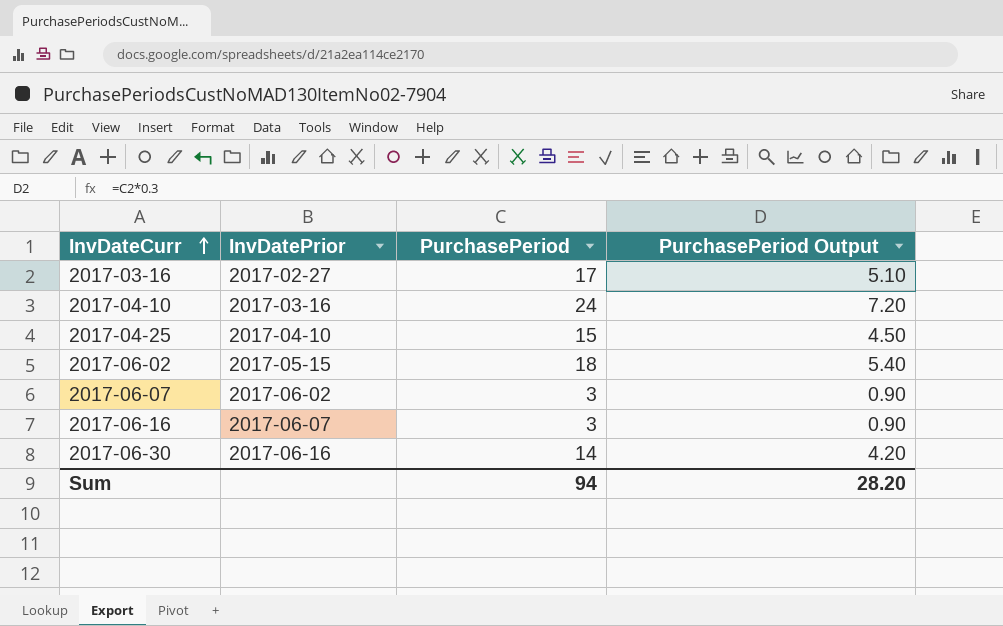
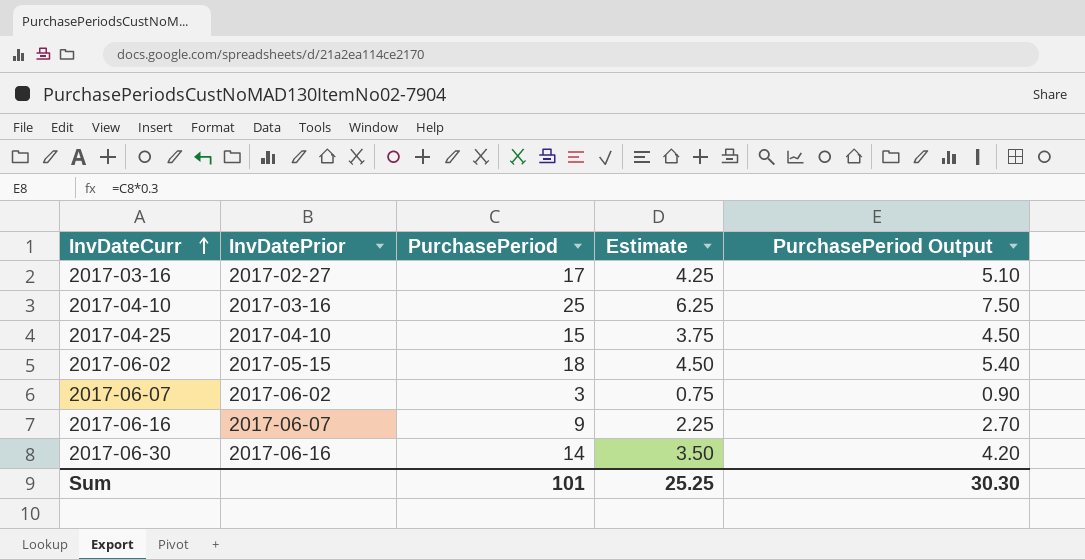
column Estimate | formula: none -> [PurchasePeriod] * 0.25
2017-04-10 | PurchasePeriod: 24 -> 25
2017-04-10 | PurchasePeriod Output: 7.20 -> 7.50
2017-06-16 | PurchasePeriod: 3 -> 9
2017-06-16 | PurchasePeriod Output: 0.90 -> 2.70
Sum | PurchasePeriod: 94 -> 101
Sum | PurchasePeriod Output: 28.20 -> 30.30

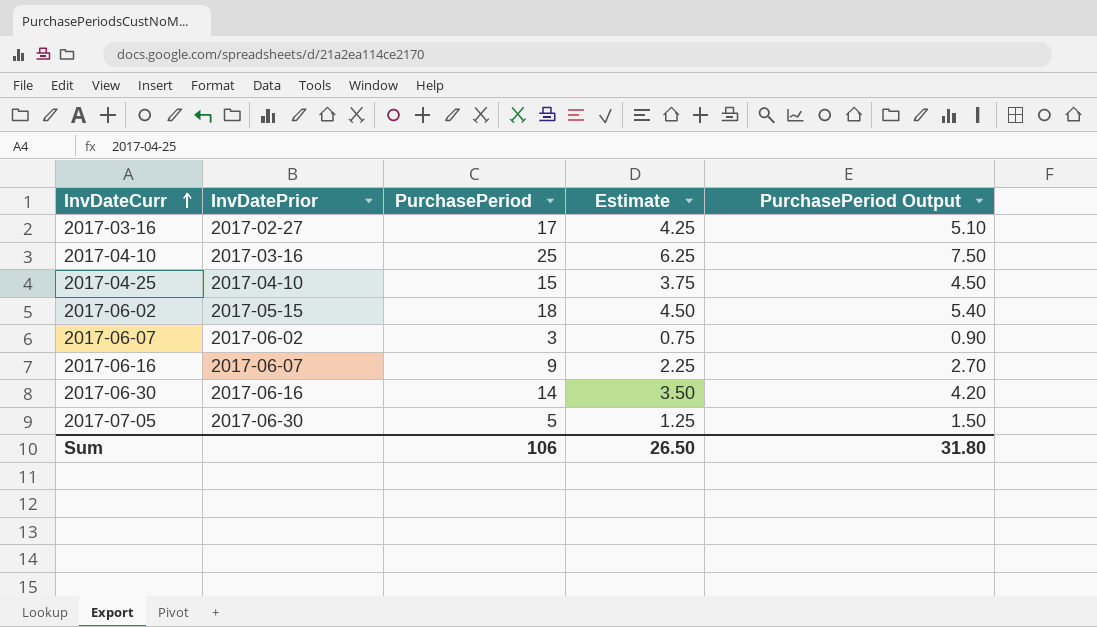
row 2017-07-05: none -> 2017-06-30 | 5 | 1.25 | 1.50
Sum | PurchasePeriod: 101 -> 106
Sum | Estimate: 25.25 -> 26.50
Sum | PurchasePeriod Output: 30.30 -> 31.80

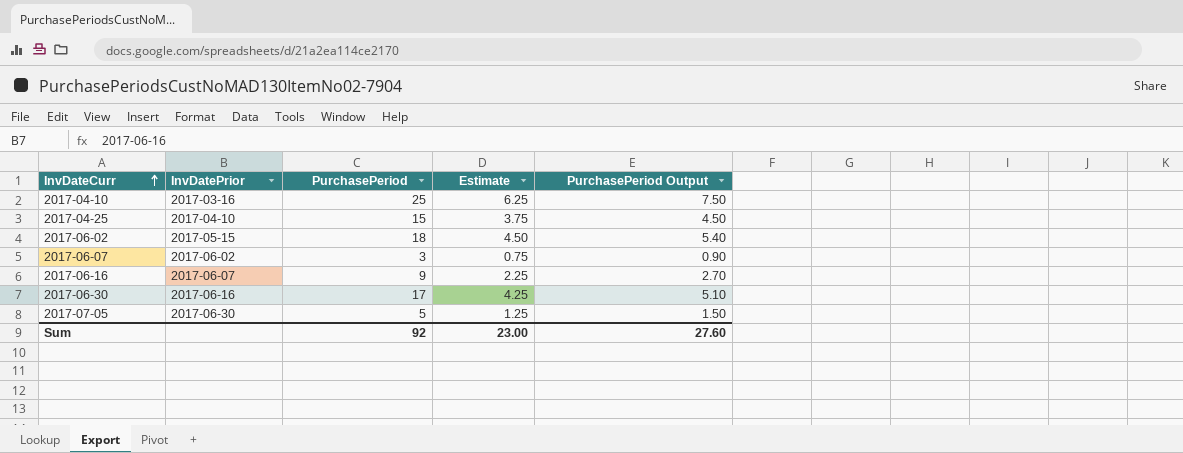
row 2017-03-16: 2017-02-27 | 17 | 4.25 | 5.10 -> none
2017-06-30 | PurchasePeriod: 14 -> 17
2017-06-30 | Estimate: 3.50 -> 4.25
2017-06-30 | PurchasePeriod Output: 4.20 -> 5.10
Sum | PurchasePeriod: 106 -> 92
Sum | Estimate: 26.50 -> 23.00
Sum | PurchasePeriod Output: 31.80 -> 27.60

